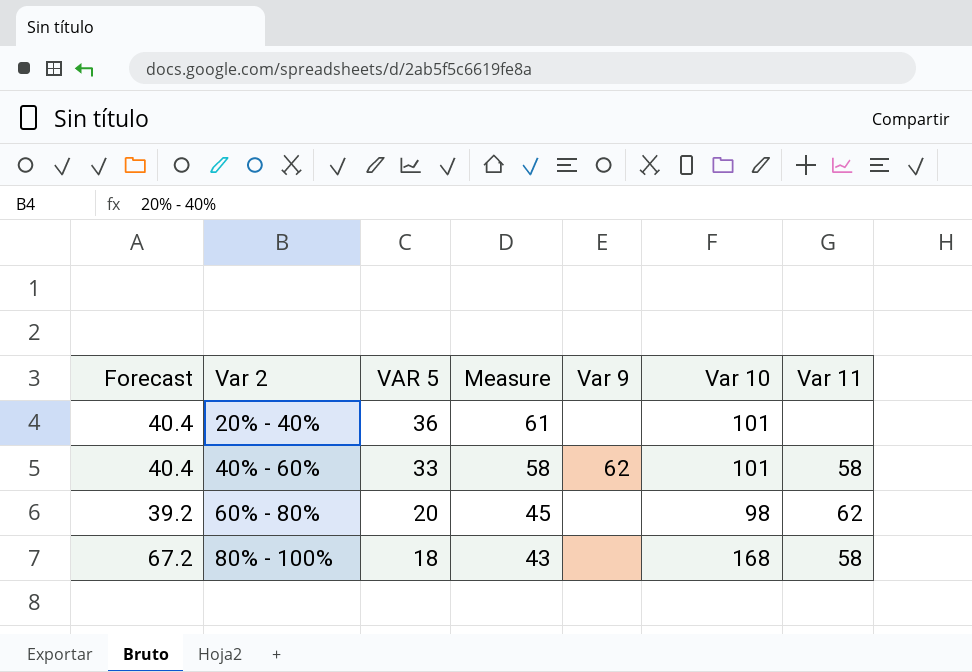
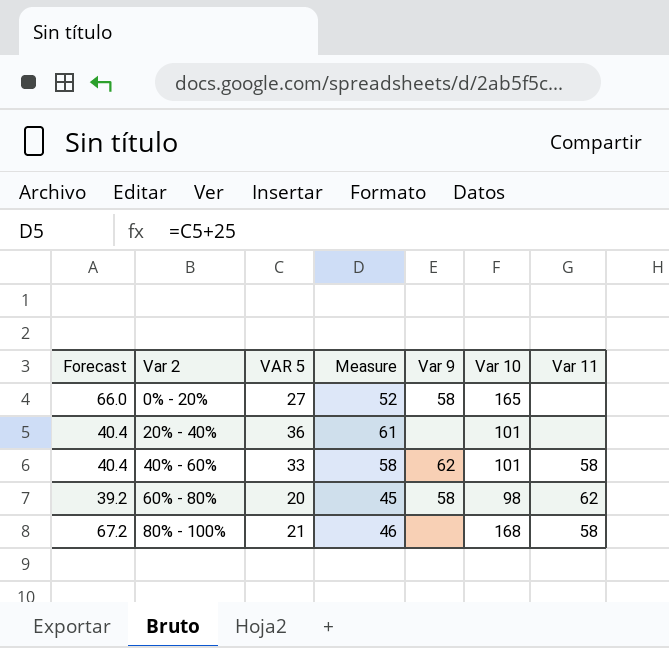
row 0% - 20%: none -> 66.0 | 27 | 52 | 58 | 165 | none
60% - 80% | Var 9: none -> 58
80% - 100% | VAR 5: 18 -> 21
80% - 100% | Measure: 43 -> 46

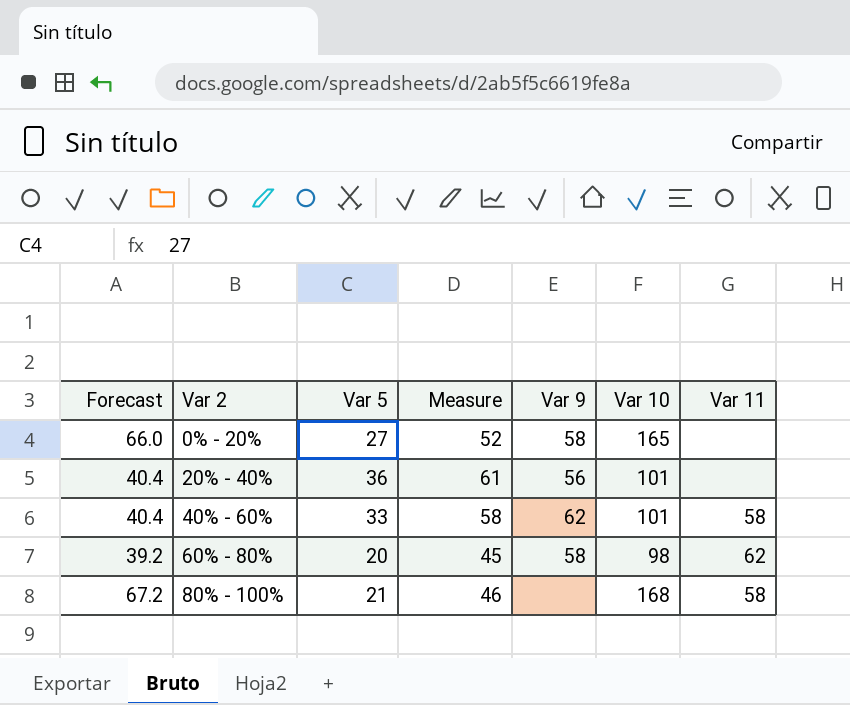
column name: VAR 5 -> Var 5
20% - 40% | Var 9: none -> 56

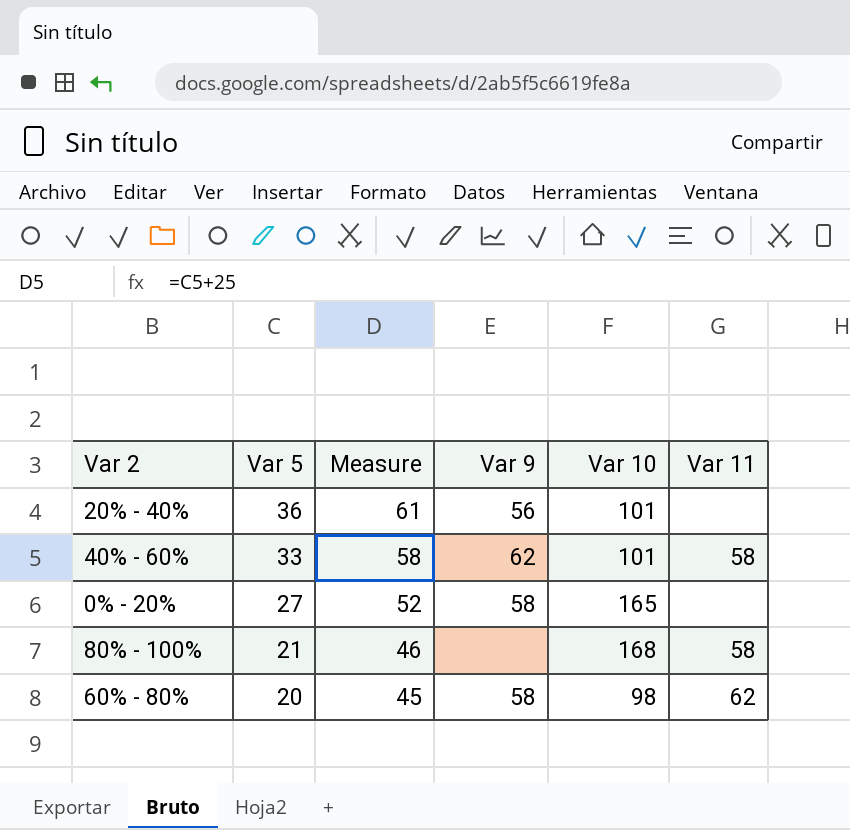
row order: Var 2 ascending -> Var 5 descending
column Forecast | formula: [Var 10] * 0.4 -> none

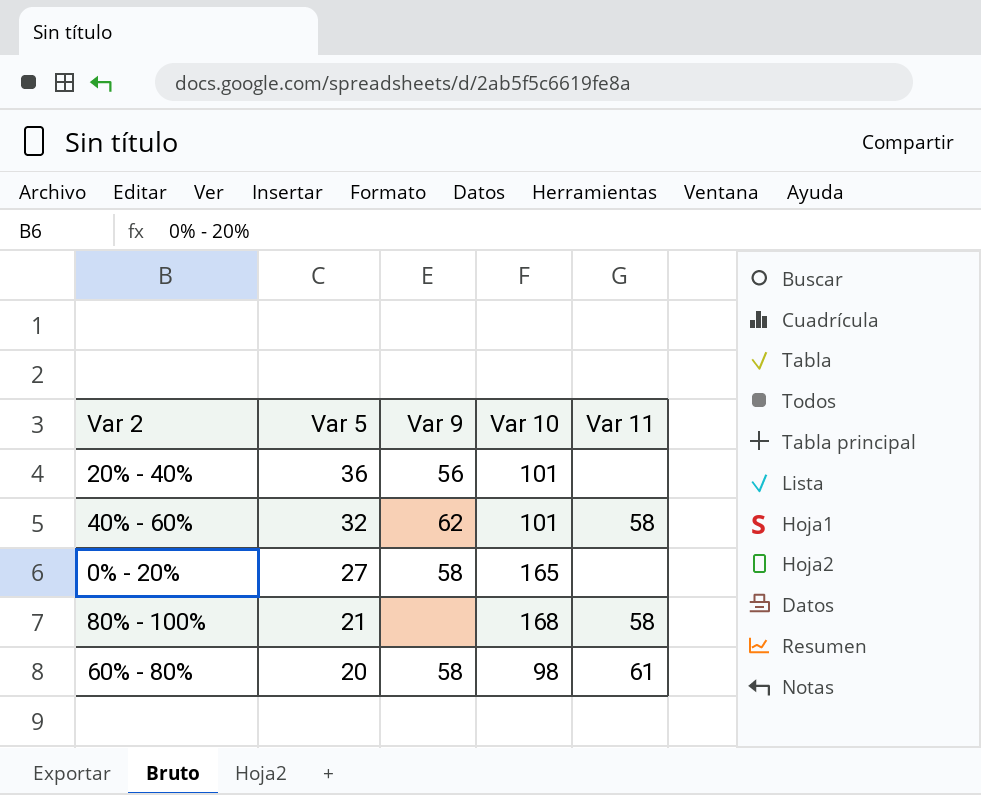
column Measure | formula: [Var 5] + 25 -> none
40% - 60% | Var 5: 33 -> 32
60% - 80% | Var 11: 62 -> 61

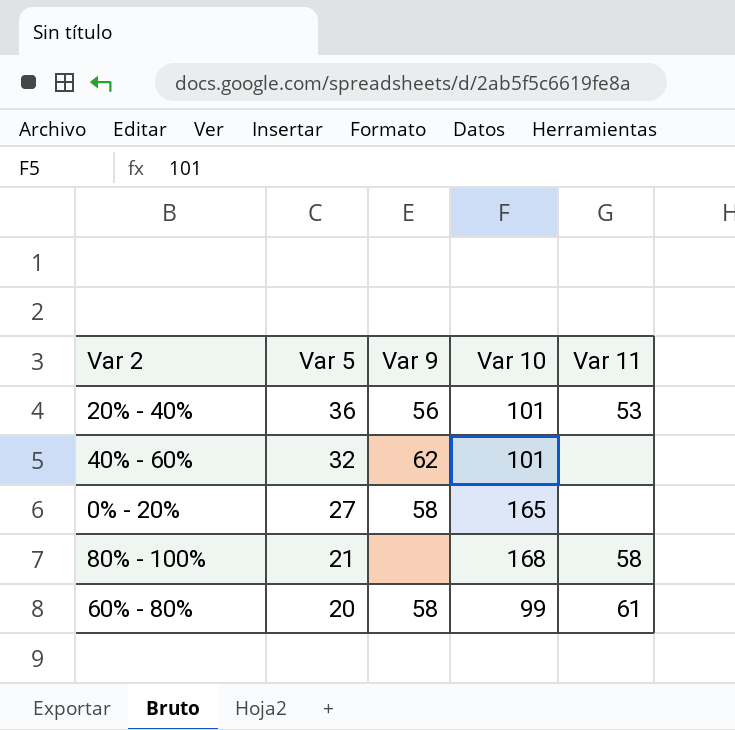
20% - 40% | Var 11: none -> 53
40% - 60% | Var 11: 58 -> none
60% - 80% | Var 10: 98 -> 99

